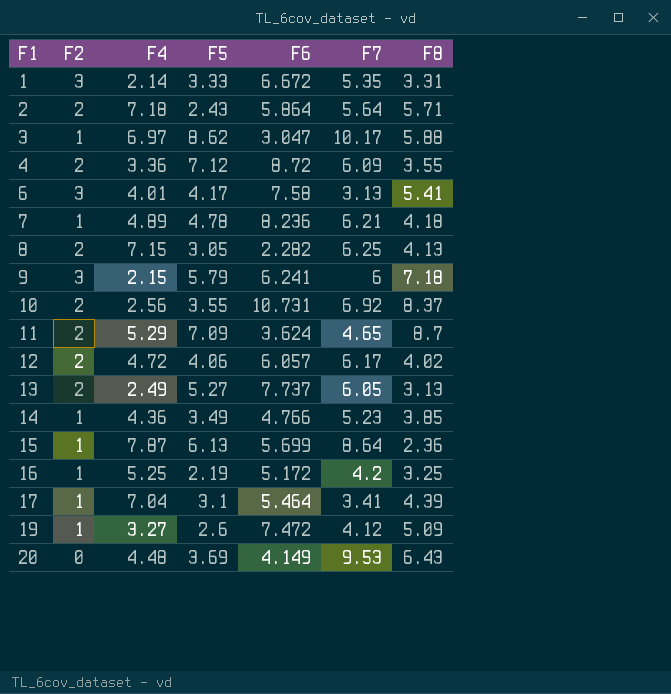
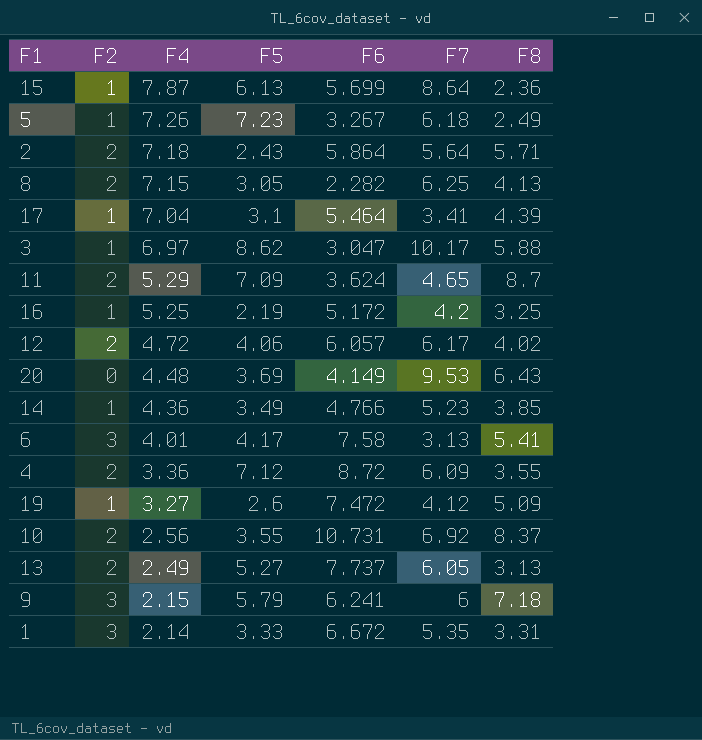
row order: F1 ascending -> F4 descending
row 7: 1 | 4.89 | 4.78 | 8.236 | 6.21 | 4.18 -> none
row 5: none -> 1 | 7.26 | 7.23 | 3.267 | 6.18 | 2.49

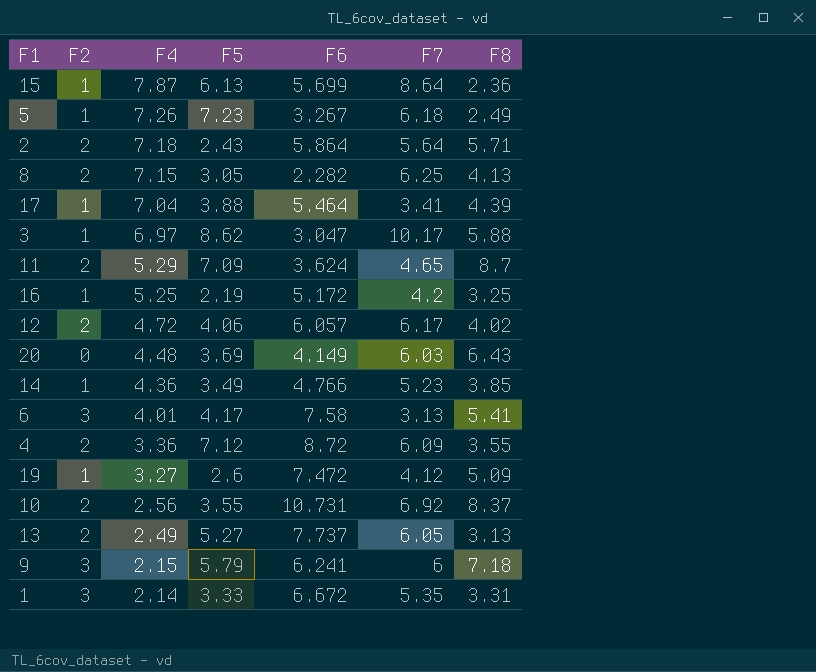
17 | F5: 3.1 -> 3.88
20 | F7: 9.53 -> 6.03

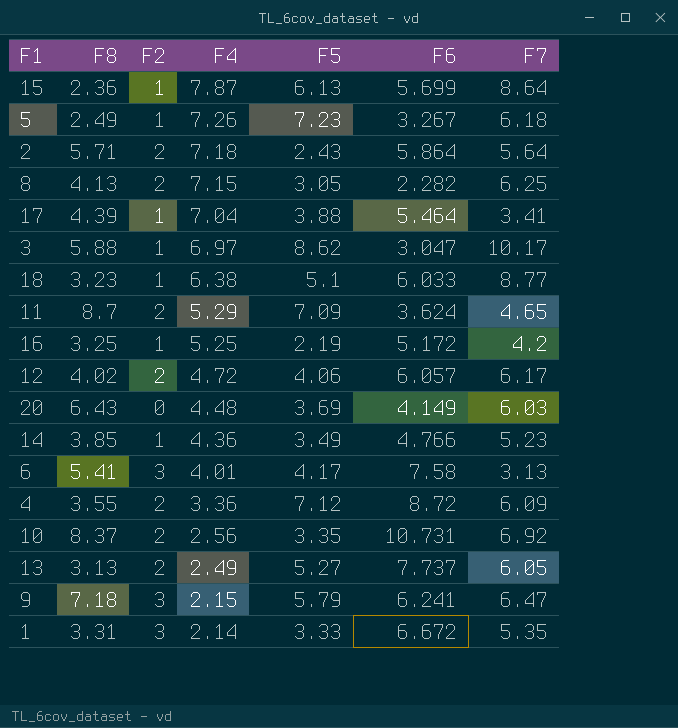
column F8 | position: 7 -> 2
row 19: 1 | 3.27 | 2.6 | 7.472 | 4.12 | 5.09 -> none
row 18: none -> 3.23 | 1 | 6.38 | 5.1 | 6.033 | 8.77
10 | F5: 3.55 -> 3.35
9 | F7: 6 -> 6.47

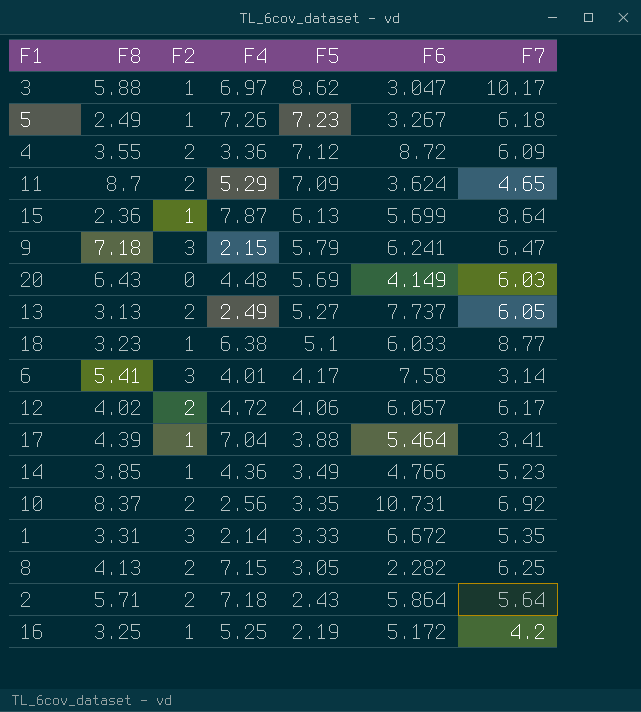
row order: F4 descending -> F5 descending
20 | F5: 3.69 -> 5.69
6 | F7: 3.13 -> 3.14

